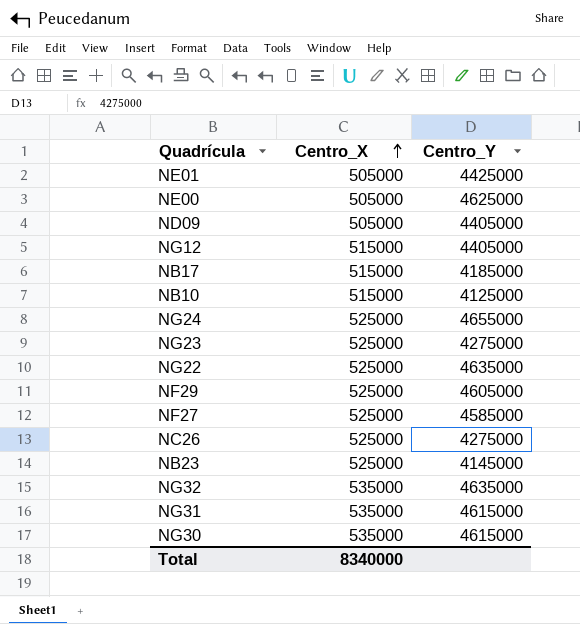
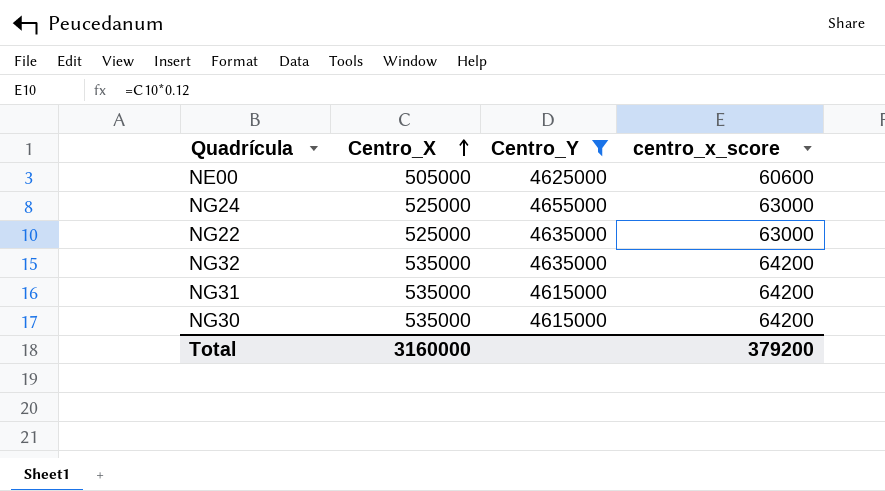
filter: none -> Centro_Y >= 4615000
column centro_x_score | formula: none -> [Centro_X] * 0.12
Total | Centro_X: 8340000 -> 3160000

